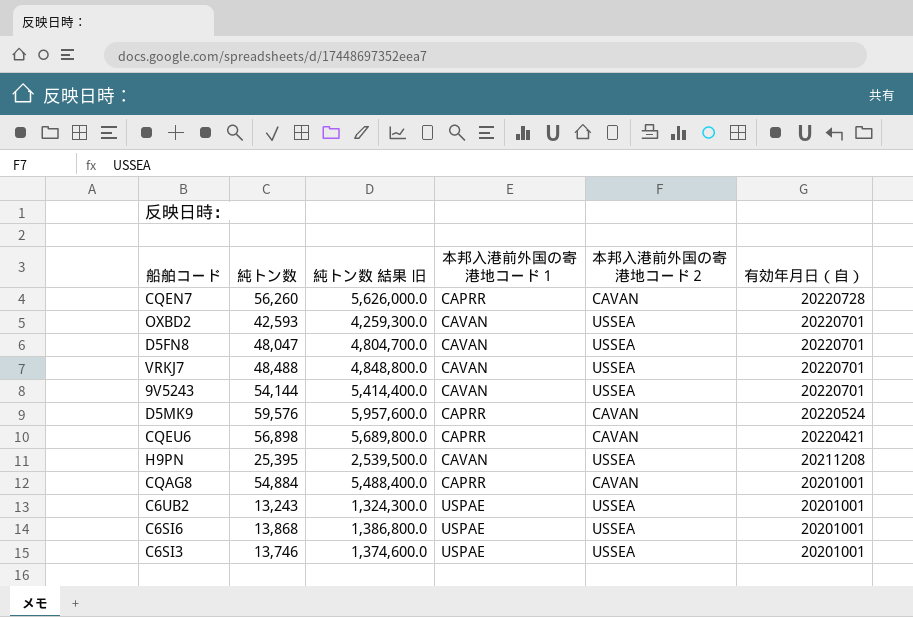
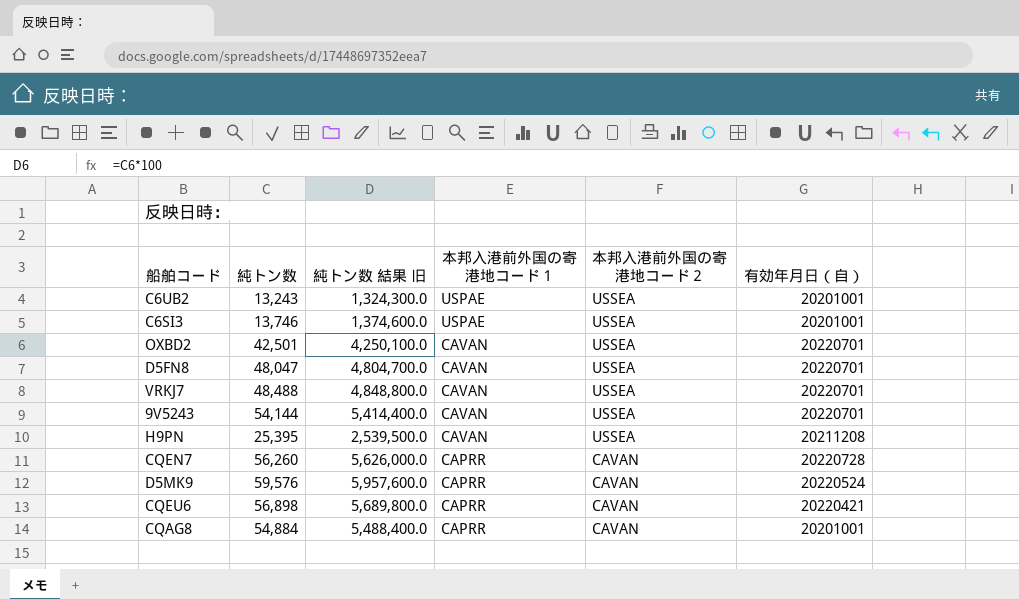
row order: 有効年月日（自） descending -> 本邦入港前外国の寄港地コード１ descending
row C6SI6: 13,868 | 1,386,800.0 | USPAE | USSEA | 20201001 -> none
OXBD2 | 純トン数: 42,593 -> 42,501
OXBD2 | 純トン数 結果 旧: 4,259,300.0 -> 4,250,100.0

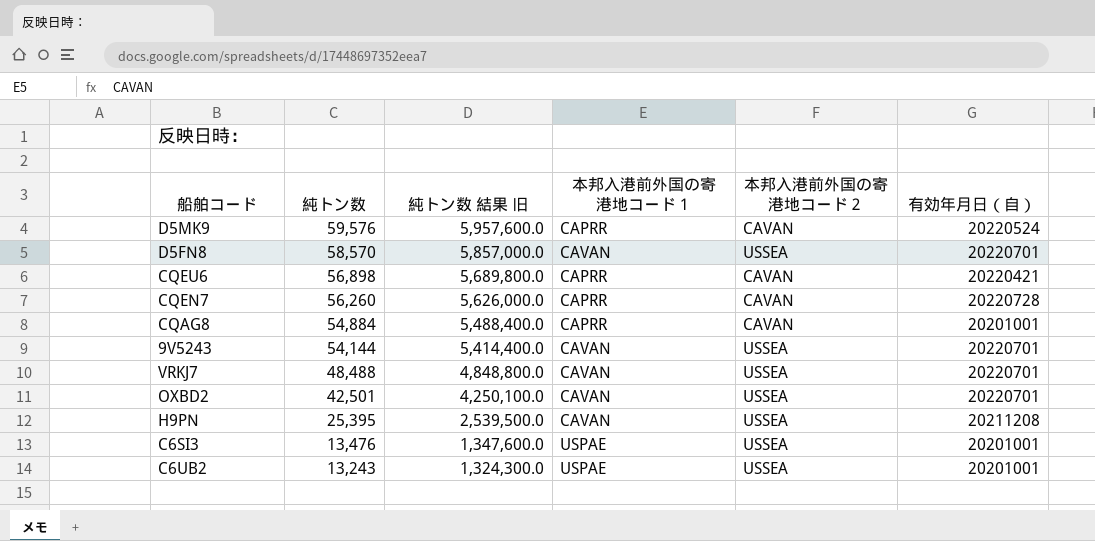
row order: 本邦入港前外国の寄港地コード１ descending -> 純トン数 descending
D5FN8 | 純トン数: 48,047 -> 58,570
D5FN8 | 純トン数 結果 旧: 4,804,700.0 -> 5,857,000.0
C6SI3 | 純トン数: 13,746 -> 13,476
C6SI3 | 純トン数 結果 旧: 1,374,600.0 -> 1,347,600.0

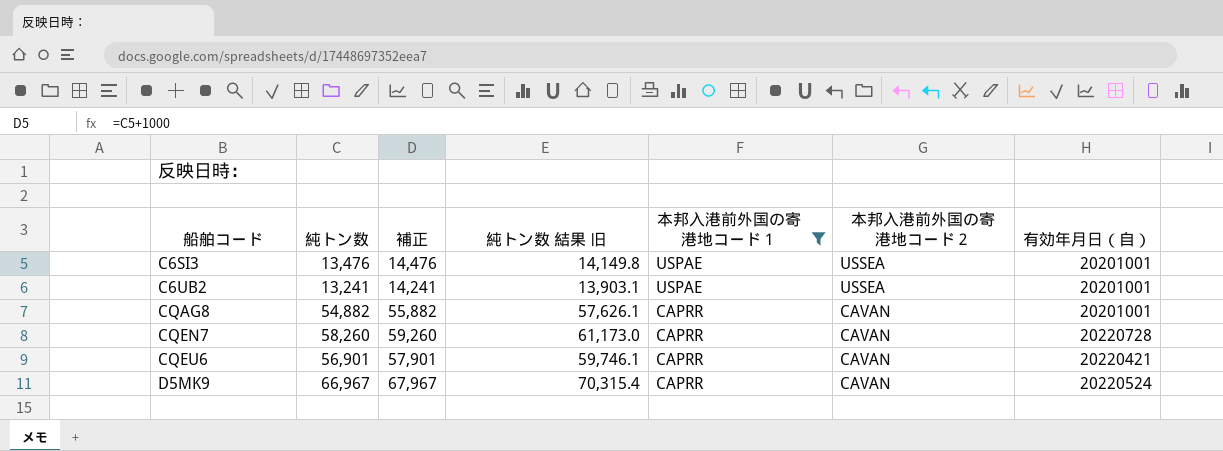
filter: none -> 本邦入港前外国の寄港地コード１ != CAVAN
row order: 純トン数 descending -> 船舶コード ascending
column 補正 | formula: none -> [純トン数] + 1000
column 純トン数 結果 旧 | formula: [純トン数] * 100 -> [純トン数] * 1.05
C6UB2 | 純トン数: 13,243 -> 13,241
CQAG8 | 純トン数: 54,884 -> 54,882
CQEN7 | 純トン数: 56,260 -> 58,260
CQEU6 | 純トン数: 56,898 -> 56,901
D5MK9 | 純トン数: 59,576 -> 66,967

